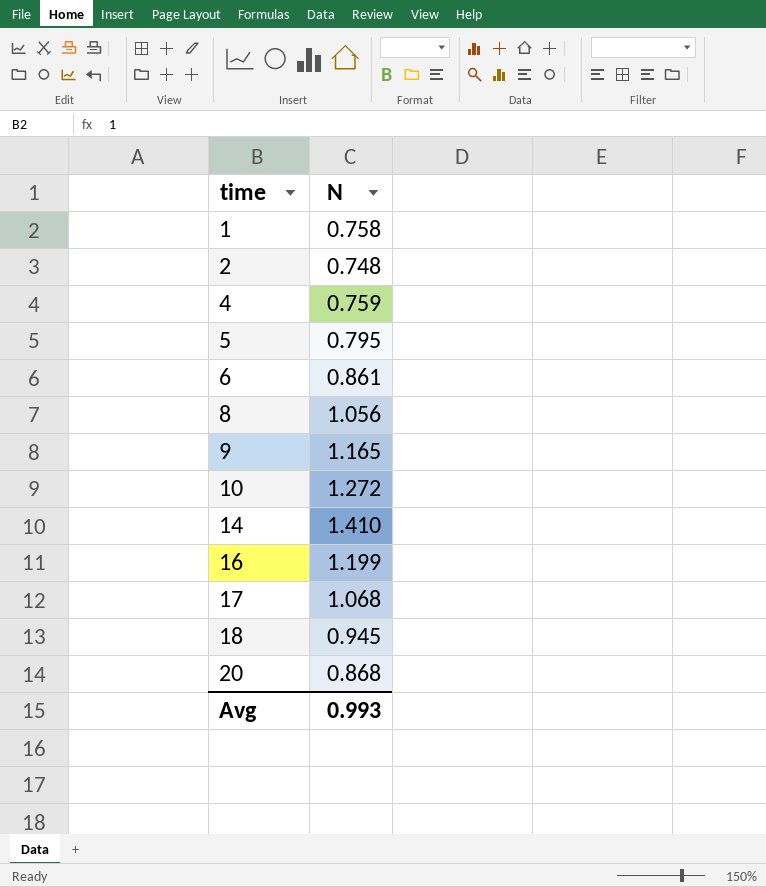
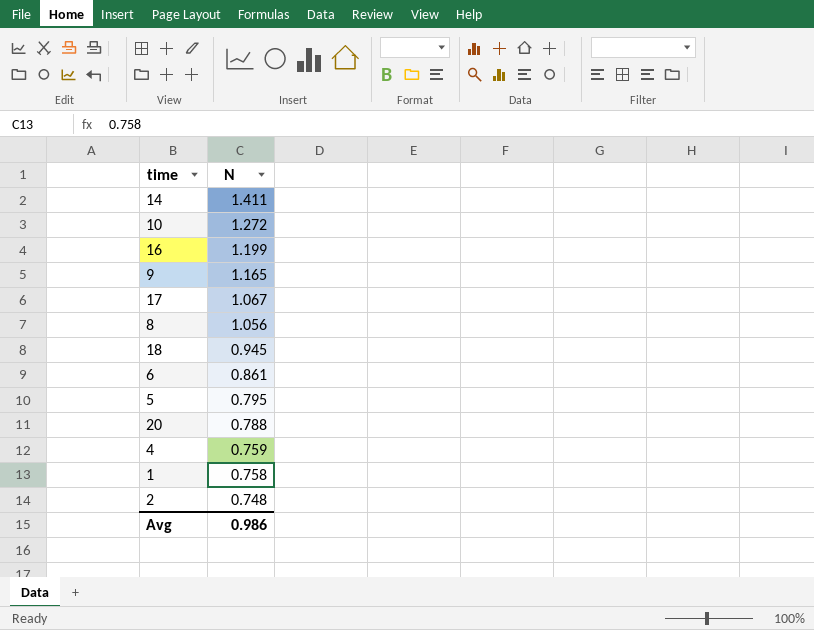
row order: time ascending -> N descending
14 | N: 1.410 -> 1.411
17 | N: 1.068 -> 1.067
20 | N: 0.868 -> 0.788
Avg | N: 0.993 -> 0.986

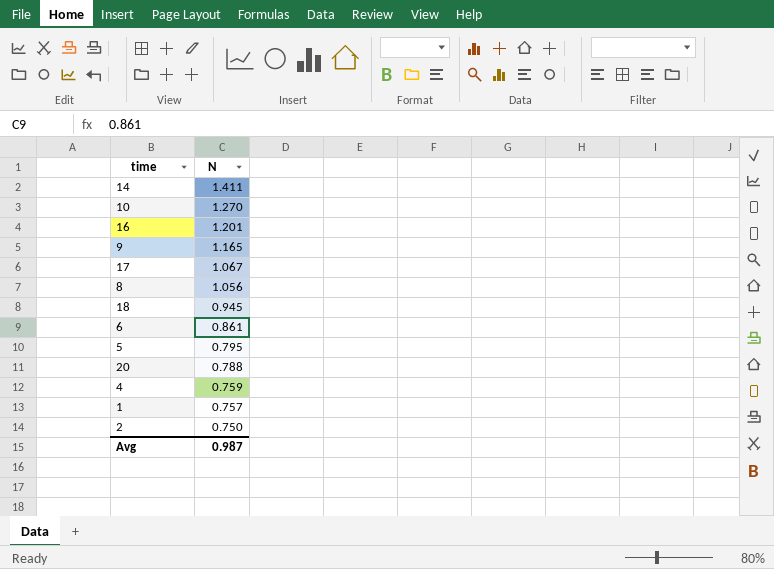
10 | N: 1.272 -> 1.270
16 | N: 1.199 -> 1.201
1 | N: 0.758 -> 0.757
2 | N: 0.748 -> 0.750
Avg | N: 0.986 -> 0.987

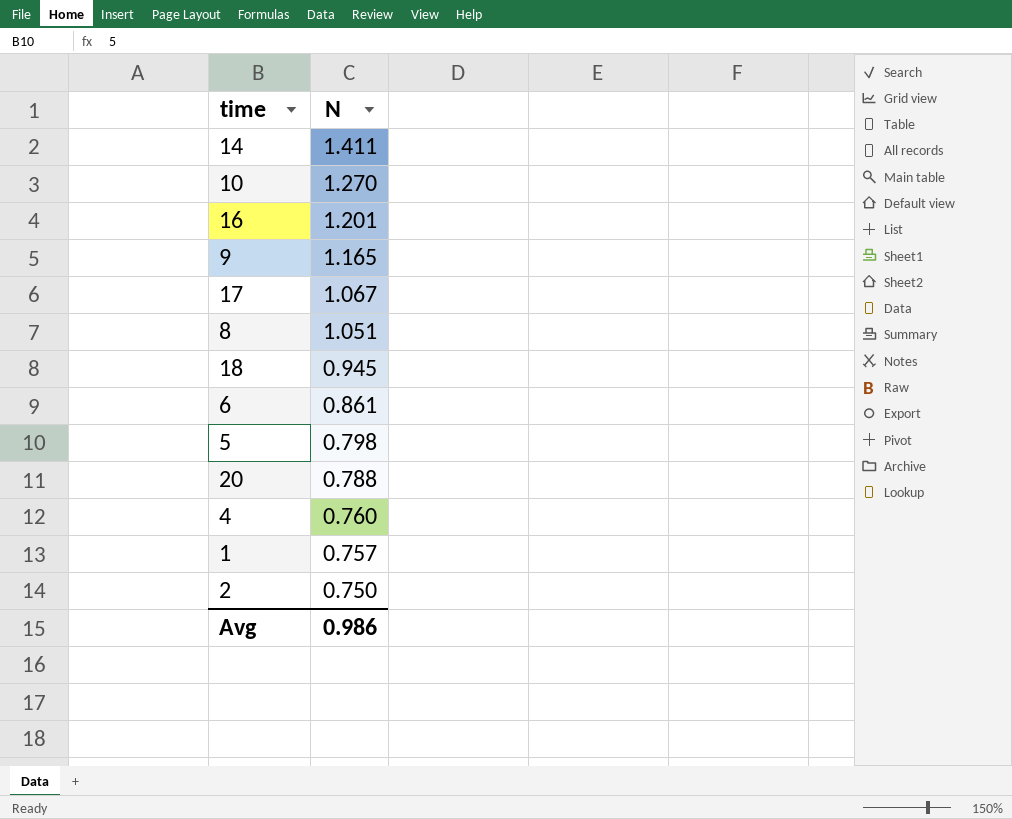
8 | N: 1.056 -> 1.051
5 | N: 0.795 -> 0.798
4 | N: 0.759 -> 0.760
Avg | N: 0.987 -> 0.986

